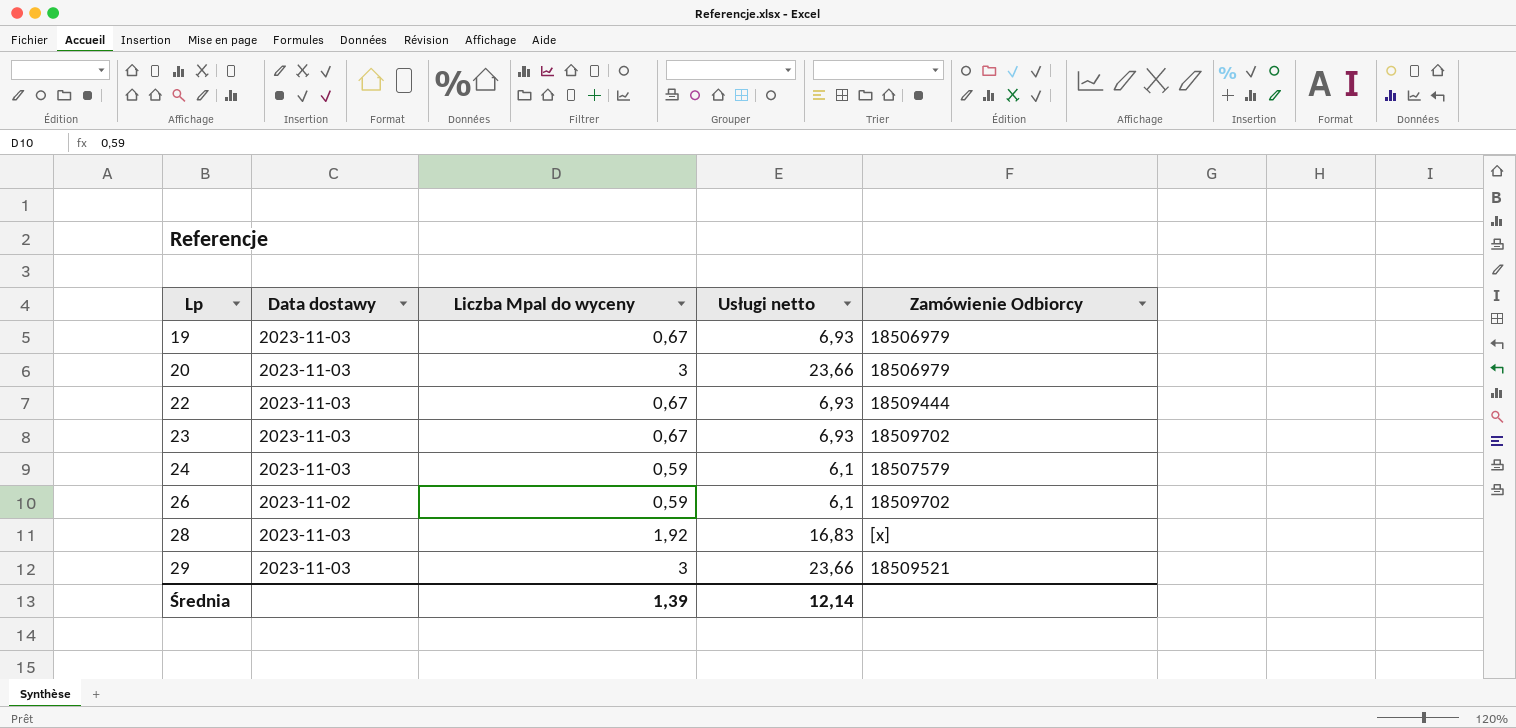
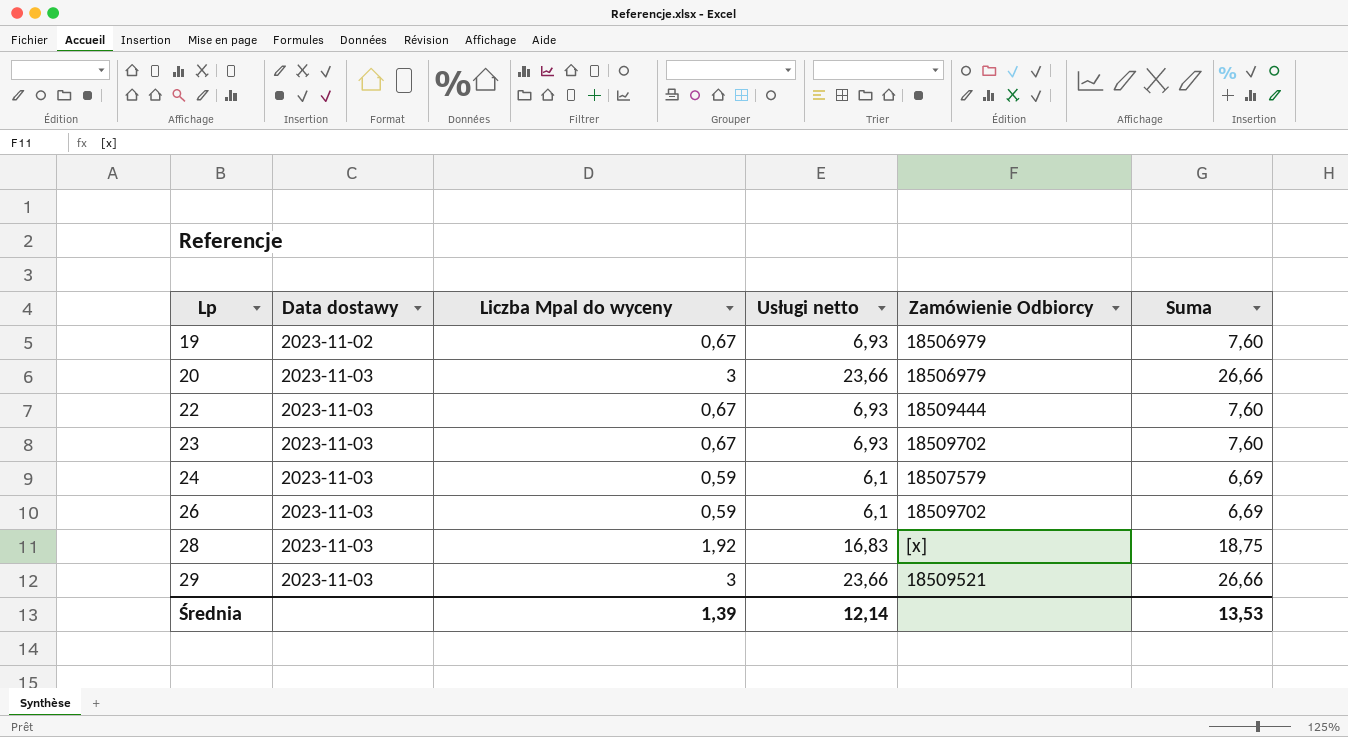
column Suma | formula: none -> [Liczba Mpal do wyceny] + [Usługi netto]
19 | Data dostawy: 2023-11-03 -> 2023-11-02
26 | Data dostawy: 2023-11-02 -> 2023-11-03

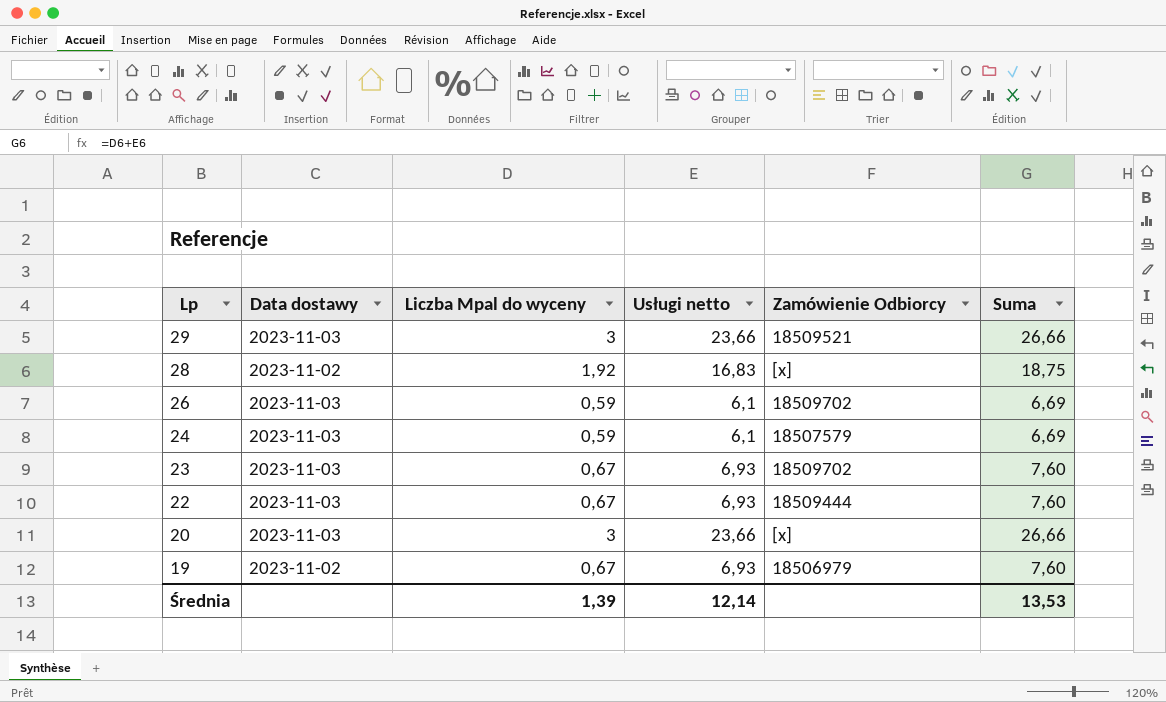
row order: Lp ascending -> Lp descending
28 | Data dostawy: 2023-11-03 -> 2023-11-02
20 | Zamówienie Odbiorcy: 18506979 -> [x]

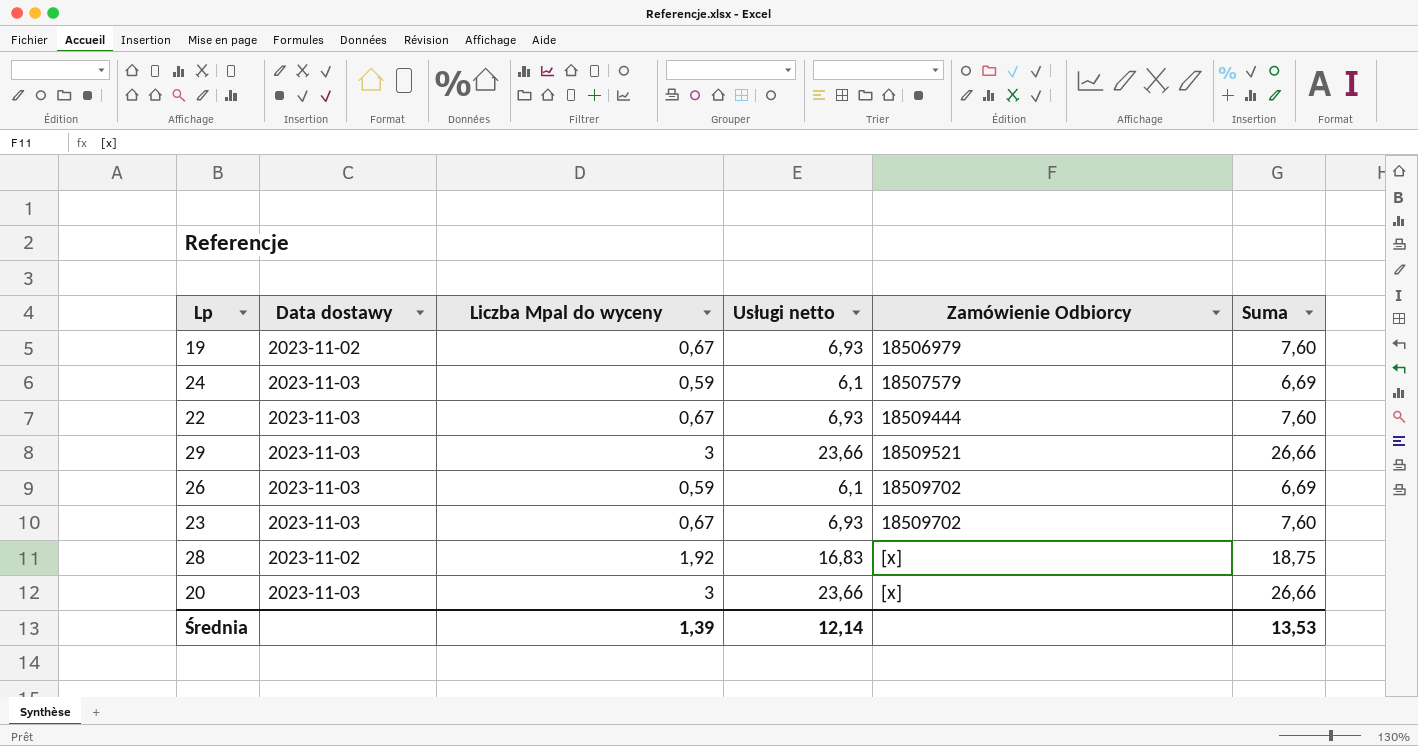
row order: Lp descending -> Zamówienie Odbiorcy ascending

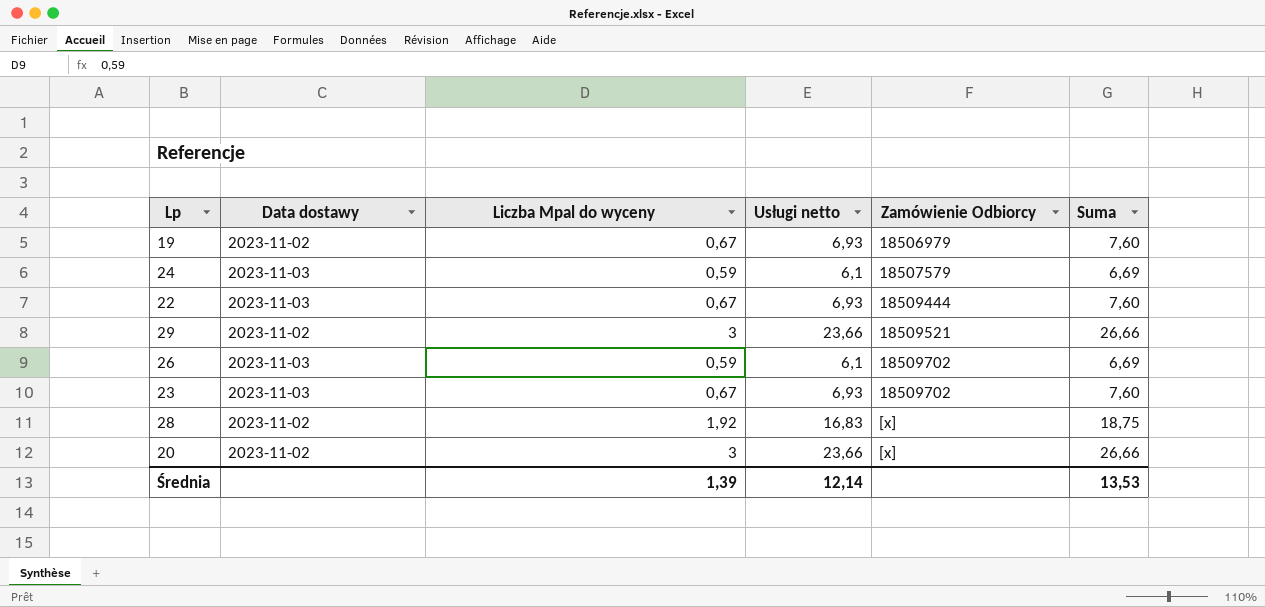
29 | Data dostawy: 2023-11-03 -> 2023-11-02
20 | Data dostawy: 2023-11-03 -> 2023-11-02

